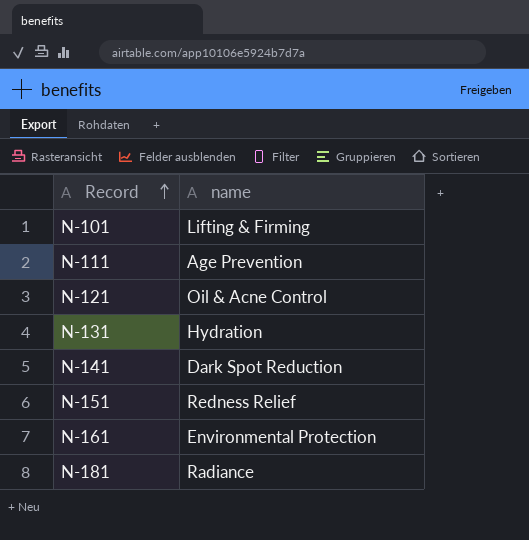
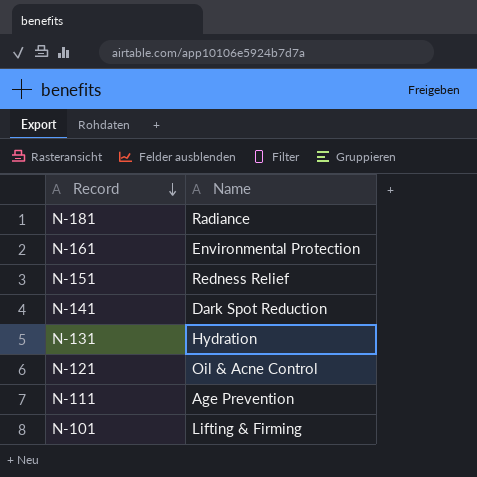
row order: Record ascending -> Record descending
column name: name -> Name

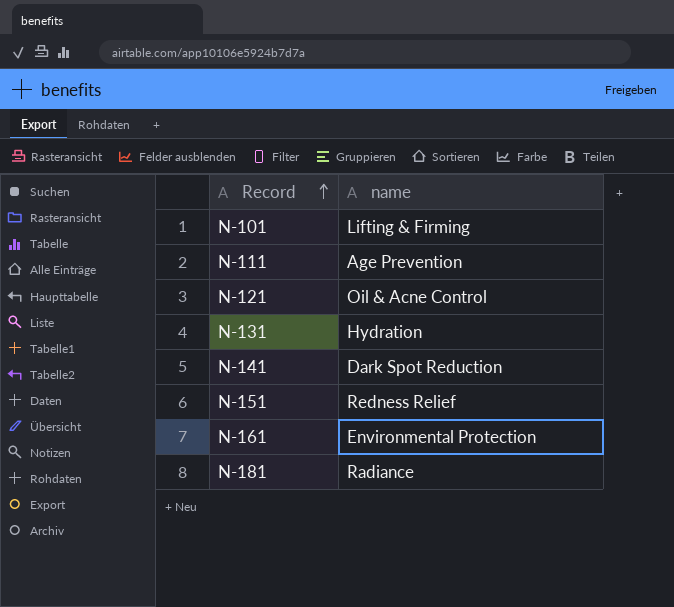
row order: Record descending -> Record ascending
column name: Name -> name

